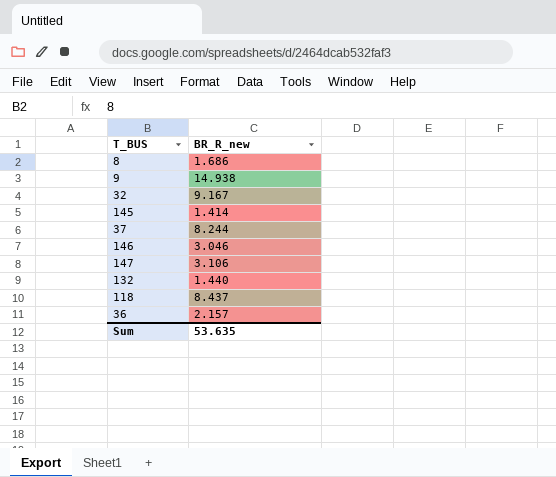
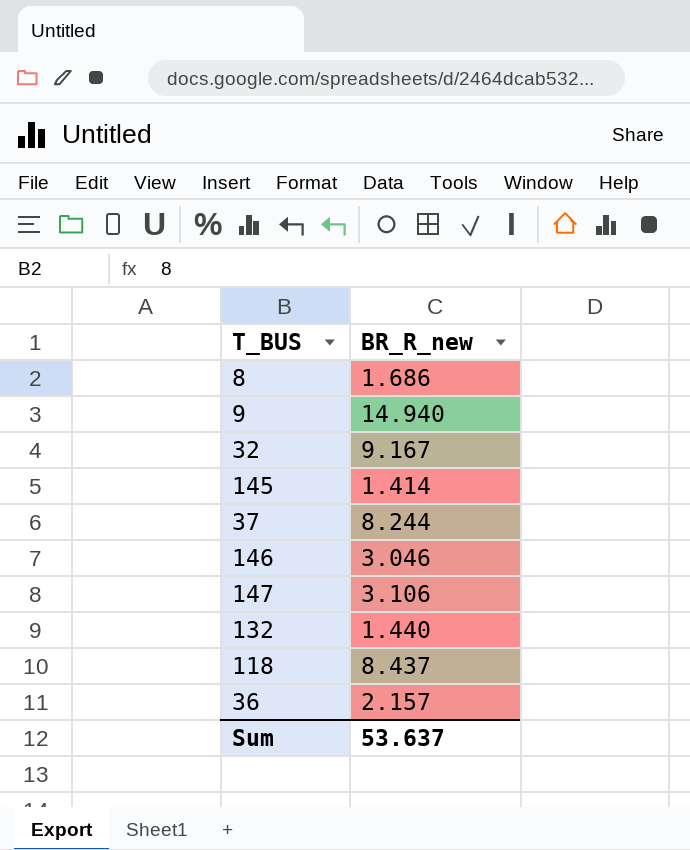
9 | BR_R_new: 14.938 -> 14.940
Sum | BR_R_new: 53.635 -> 53.637

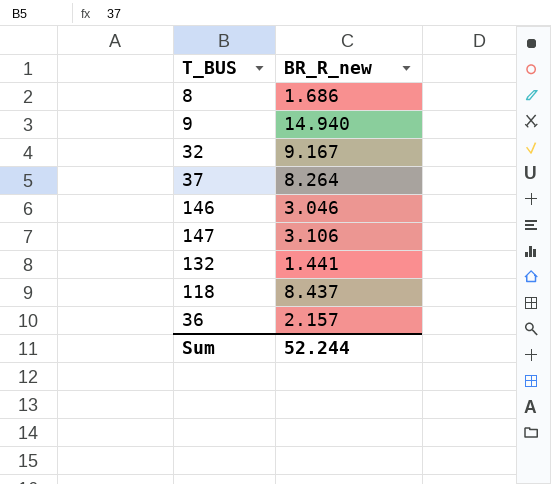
row 145: 1.414 -> none
37 | BR_R_new: 8.244 -> 8.264
132 | BR_R_new: 1.440 -> 1.441
Sum | BR_R_new: 53.637 -> 52.244

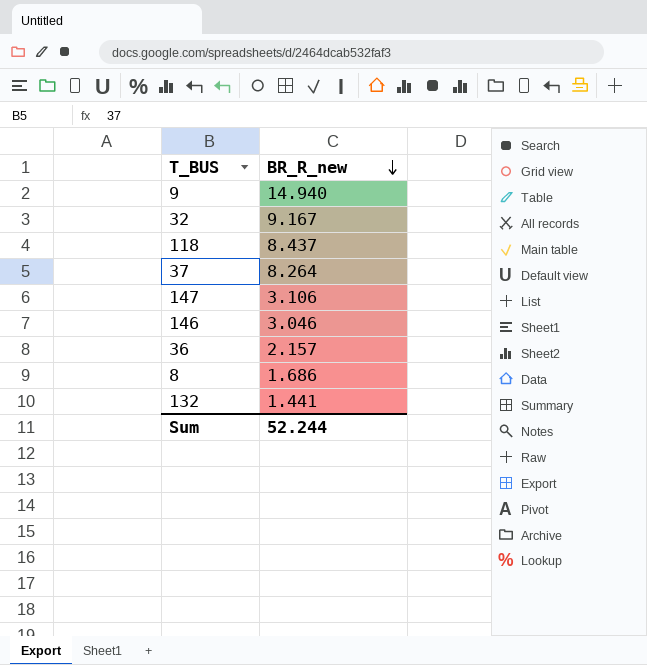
row order: none -> BR_R_new descending

